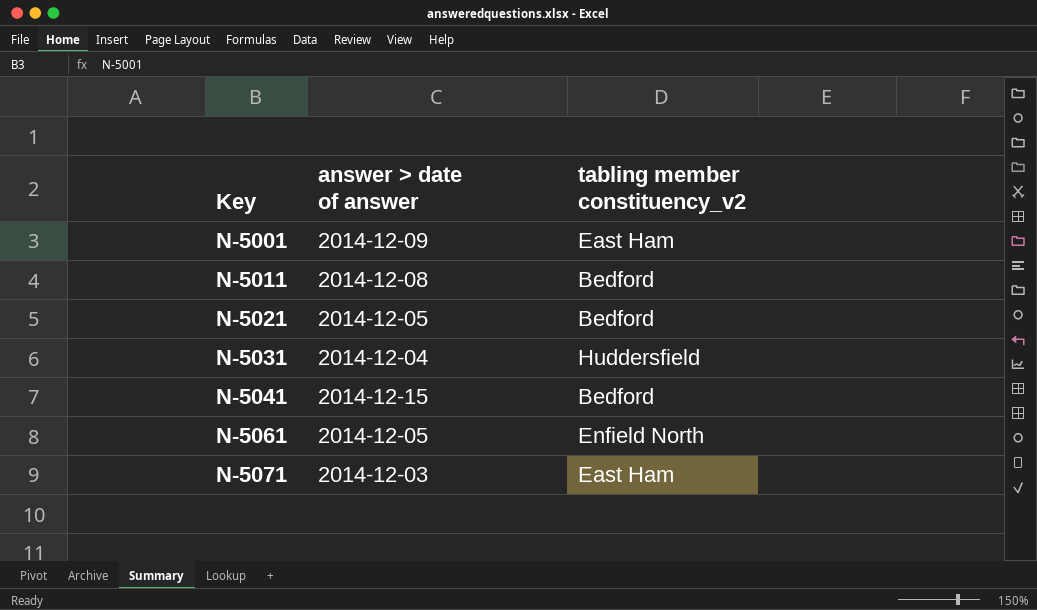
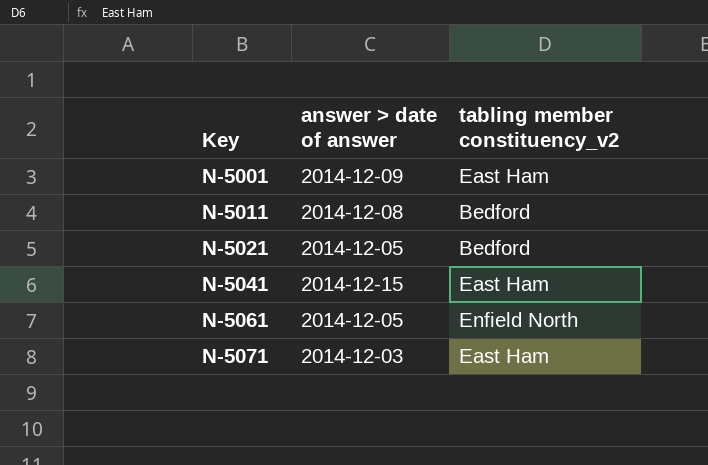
row N-5031: 2014-12-04 | Huddersfield -> none
N-5041 | tabling member constituency_v2: Bedford -> East Ham

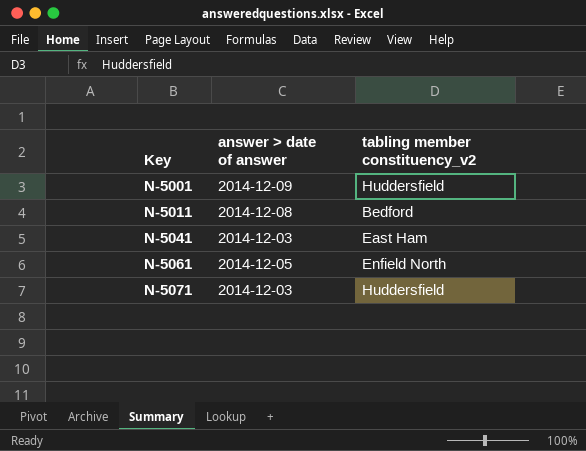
row N-5021: 2014-12-05 | Bedford -> none
N-5001 | tabling member constituency_v2: East Ham -> Huddersfield
N-5041 | answer > date of answer: 2014-12-15 -> 2014-12-03
N-5071 | tabling member constituency_v2: East Ham -> Huddersfield

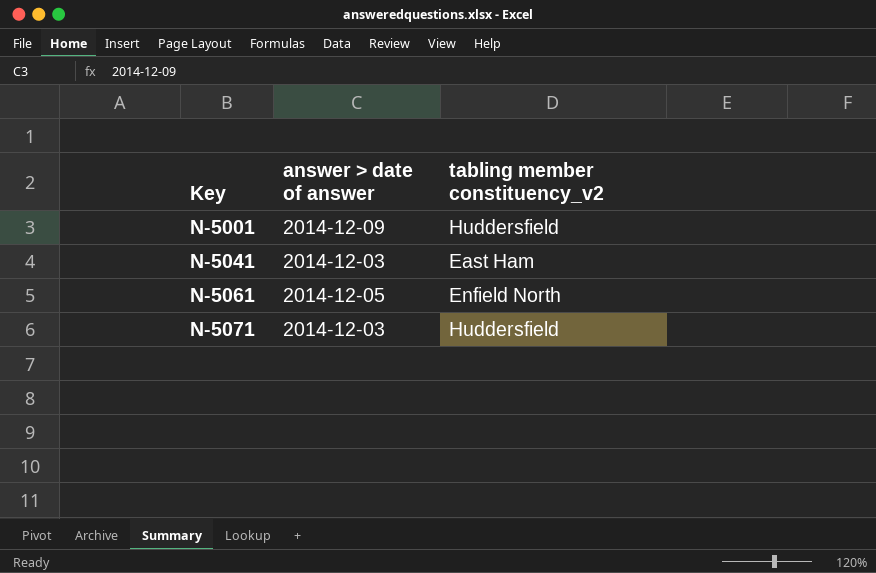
row N-5011: 2014-12-08 | Bedford -> none

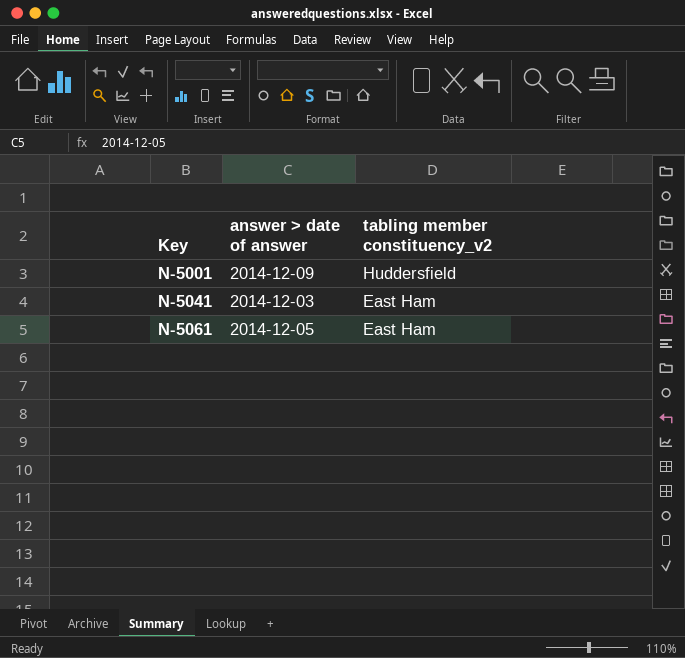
row N-5071: 2014-12-03 | Huddersfield -> none
N-5061 | tabling member constituency_v2: Enfield North -> East Ham

